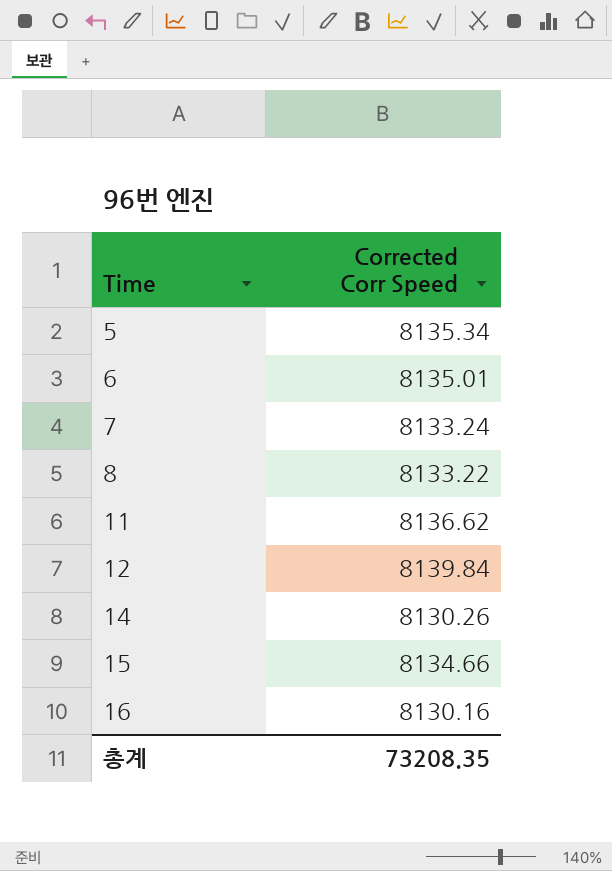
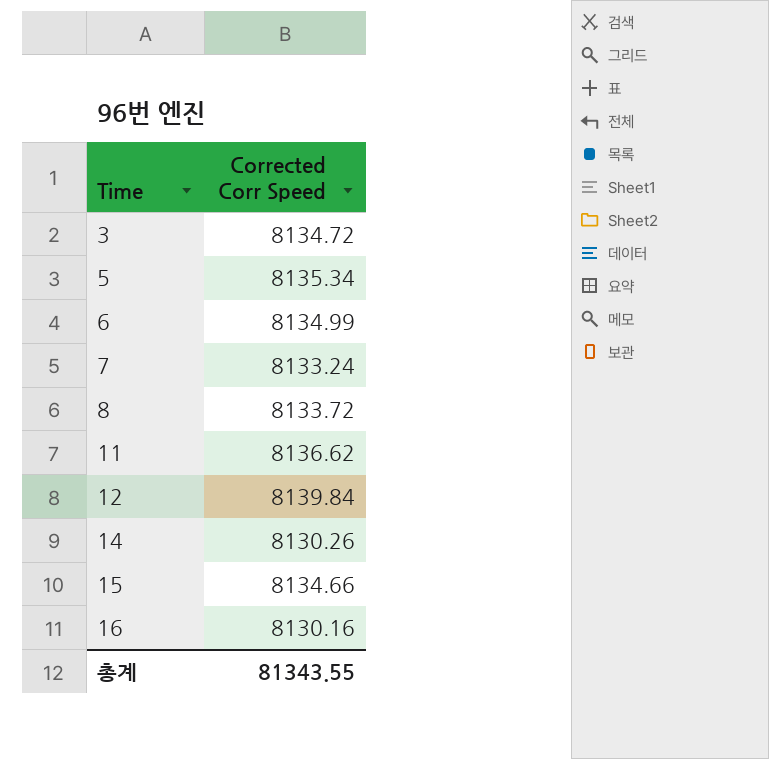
row 3: none -> 8134.72
6 | Corrected Corr Speed: 8135.01 -> 8134.99
8 | Corrected Corr Speed: 8133.22 -> 8133.72
총계 | Corrected Corr Speed: 73208.35 -> 81343.55

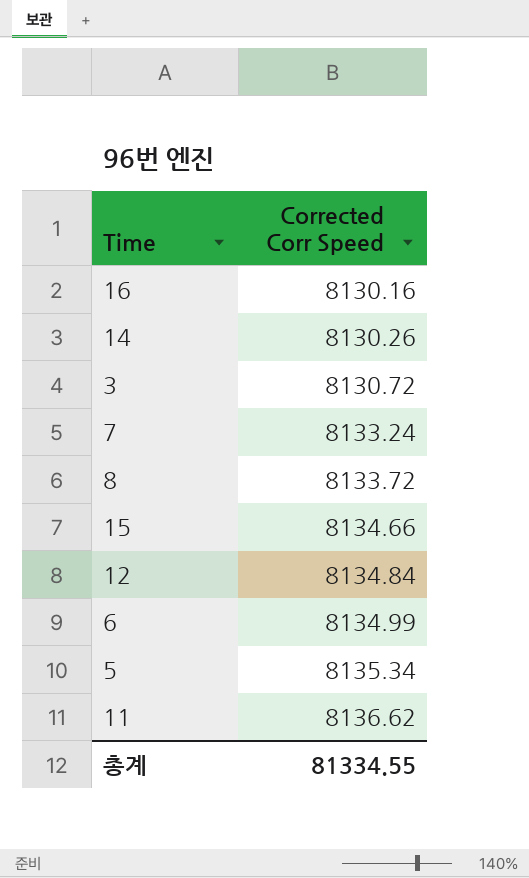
row order: Time ascending -> Corrected Corr Speed ascending
3 | Corrected Corr Speed: 8134.72 -> 8130.72
12 | Corrected Corr Speed: 8139.84 -> 8134.84
총계 | Corrected Corr Speed: 81343.55 -> 81334.55

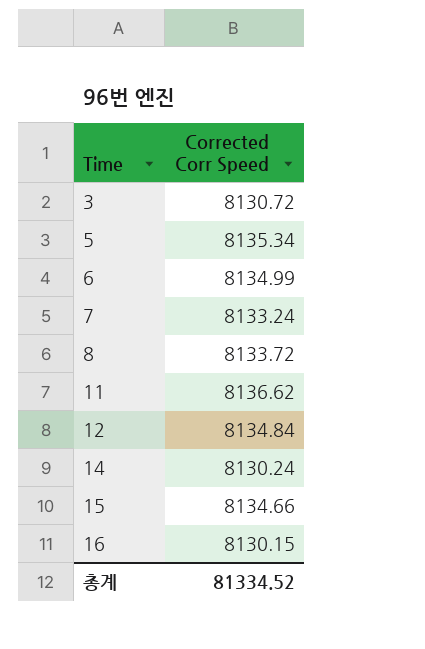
row order: Corrected Corr Speed ascending -> Time ascending
14 | Corrected Corr Speed: 8130.26 -> 8130.24
16 | Corrected Corr Speed: 8130.16 -> 8130.15
총계 | Corrected Corr Speed: 81334.55 -> 81334.52

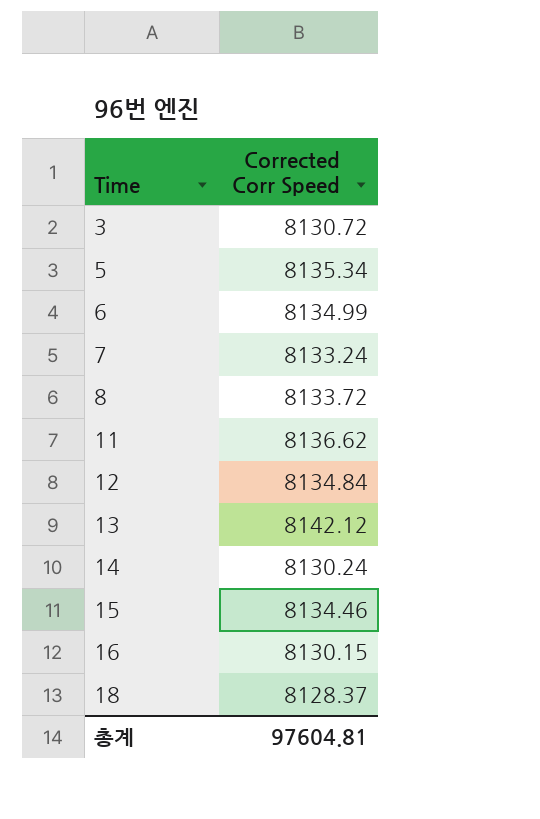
row 13: none -> 8142.12
15 | Corrected Corr Speed: 8134.66 -> 8134.46
row 18: none -> 8128.37
총계 | Corrected Corr Speed: 81334.52 -> 97604.81

